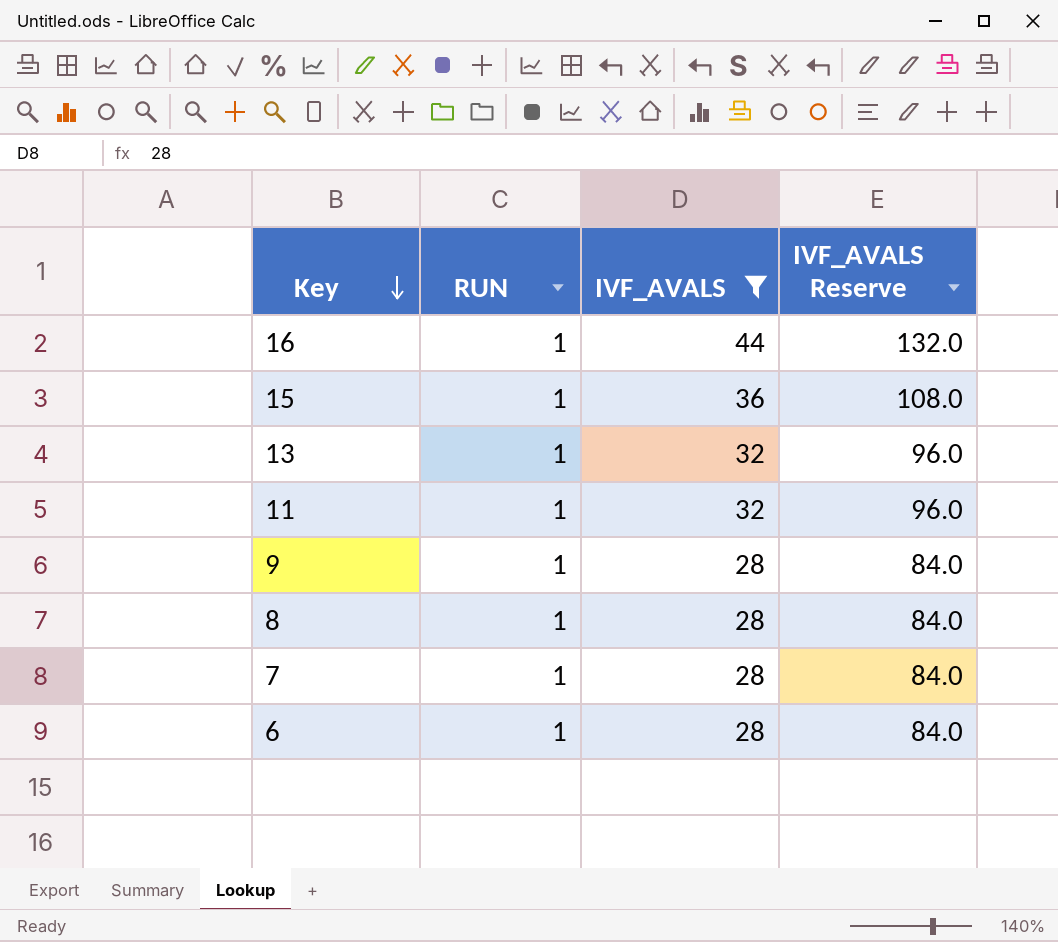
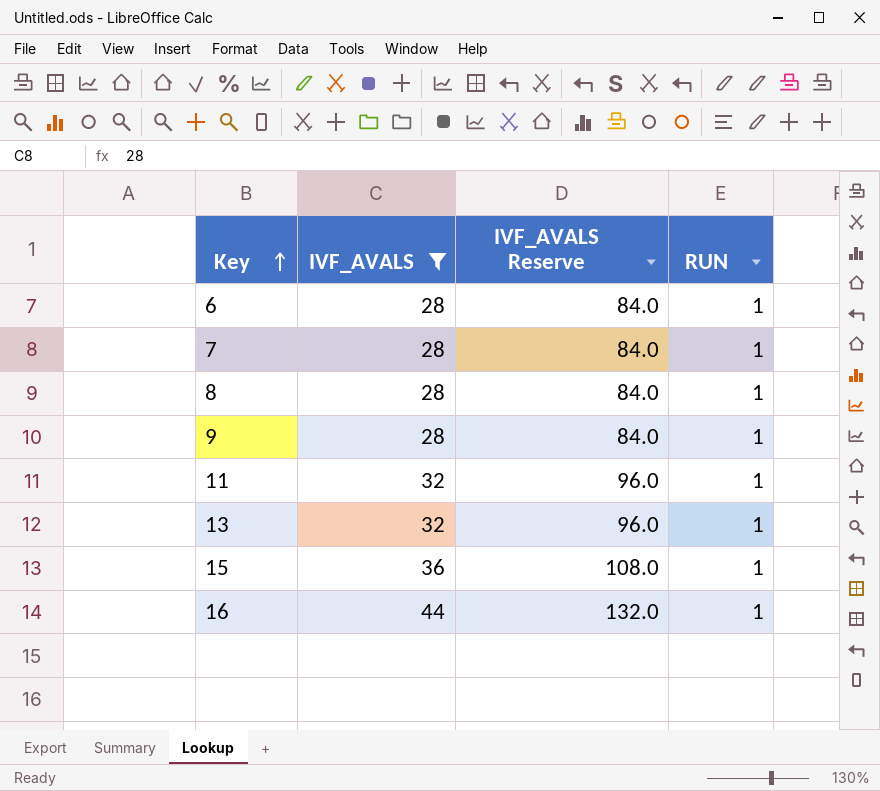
row order: Key descending -> Key ascending
column RUN | position: 2 -> 4

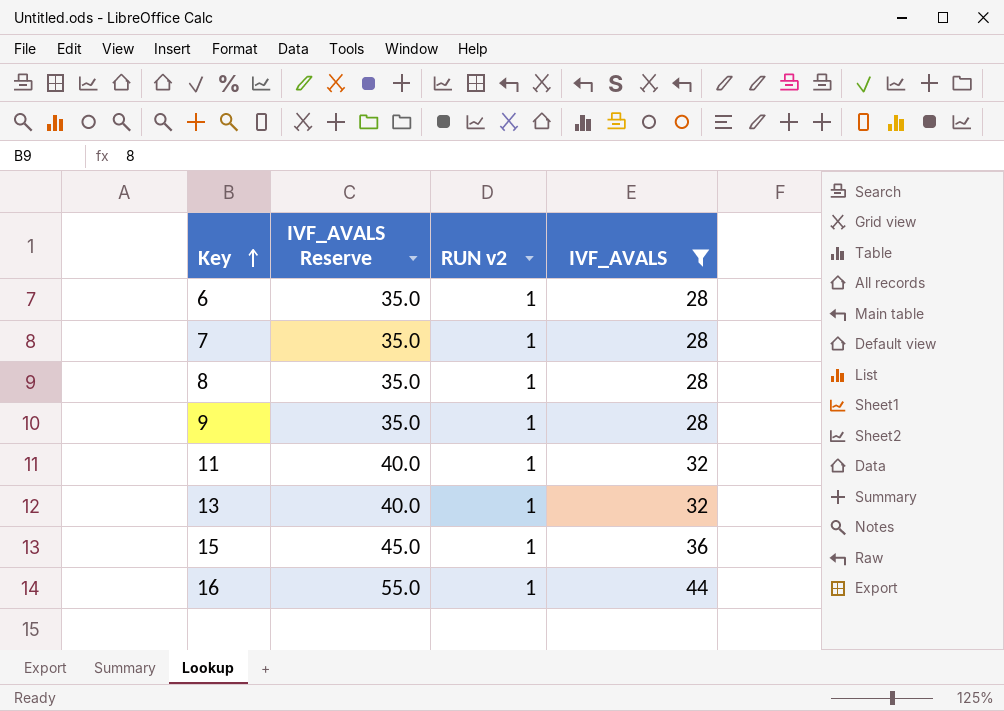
column IVF_AVALS Reserve | formula: [IVF_AVALS] * 3 -> [IVF_AVALS] * 1.25
column name: RUN -> RUN v2
column IVF_AVALS | position: 2 -> 4

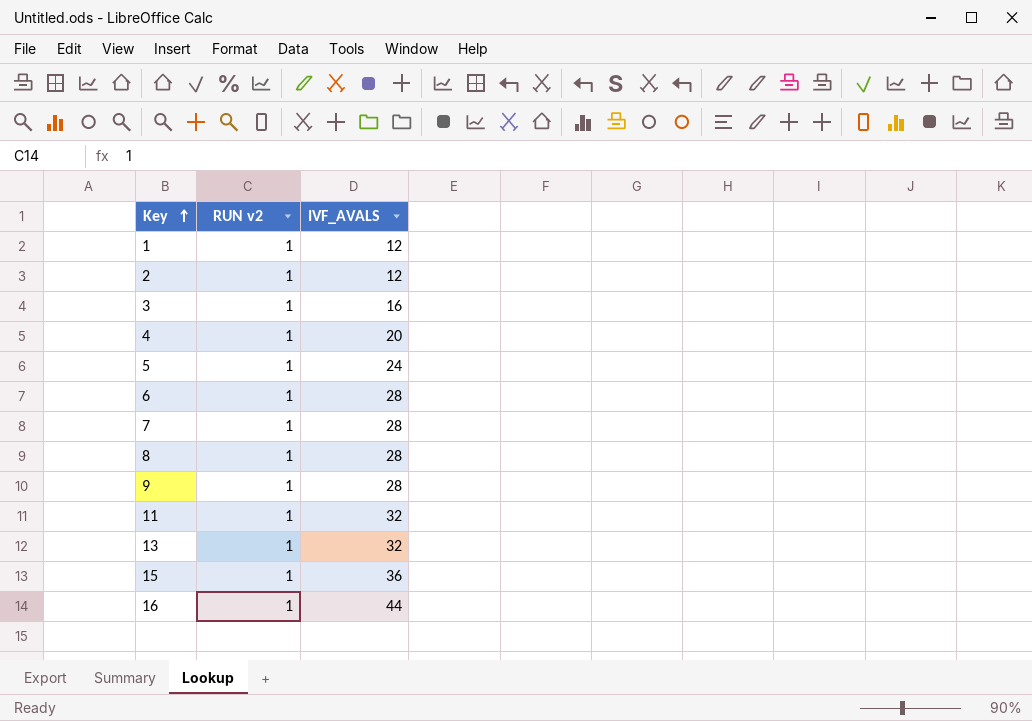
filter: IVF_AVALS >= 28 -> none
column IVF_AVALS Reserve | formula: [IVF_AVALS] * 1.25 -> none

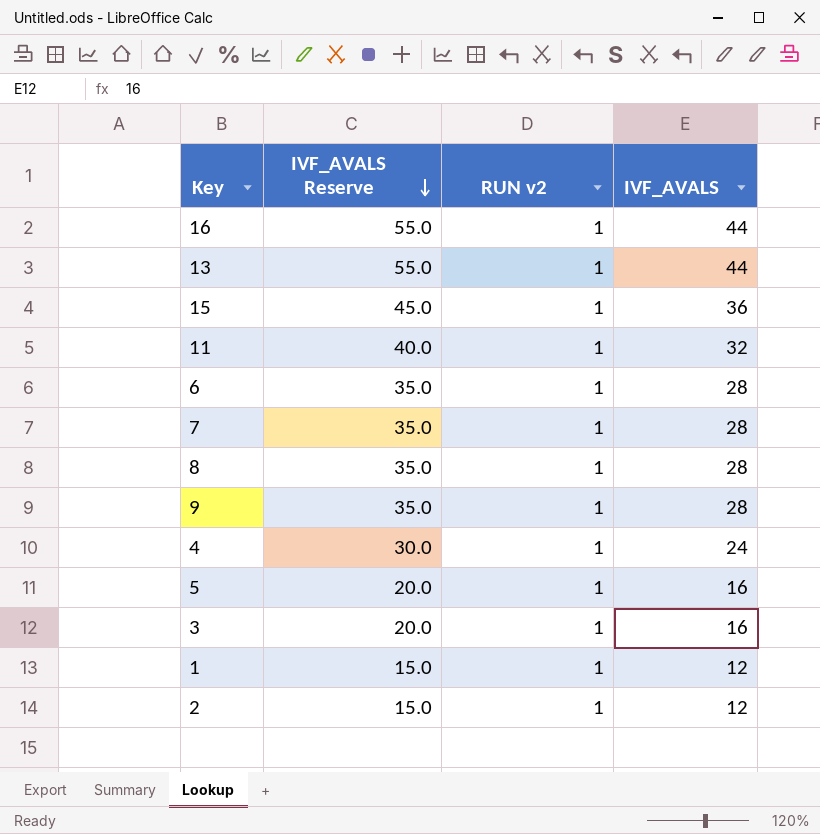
row order: Key ascending -> IVF_AVALS Reserve descending
column IVF_AVALS Reserve | formula: none -> [IVF_AVALS] * 1.25
13 | IVF_AVALS: 32 -> 44
4 | IVF_AVALS: 20 -> 24
5 | IVF_AVALS: 24 -> 16

